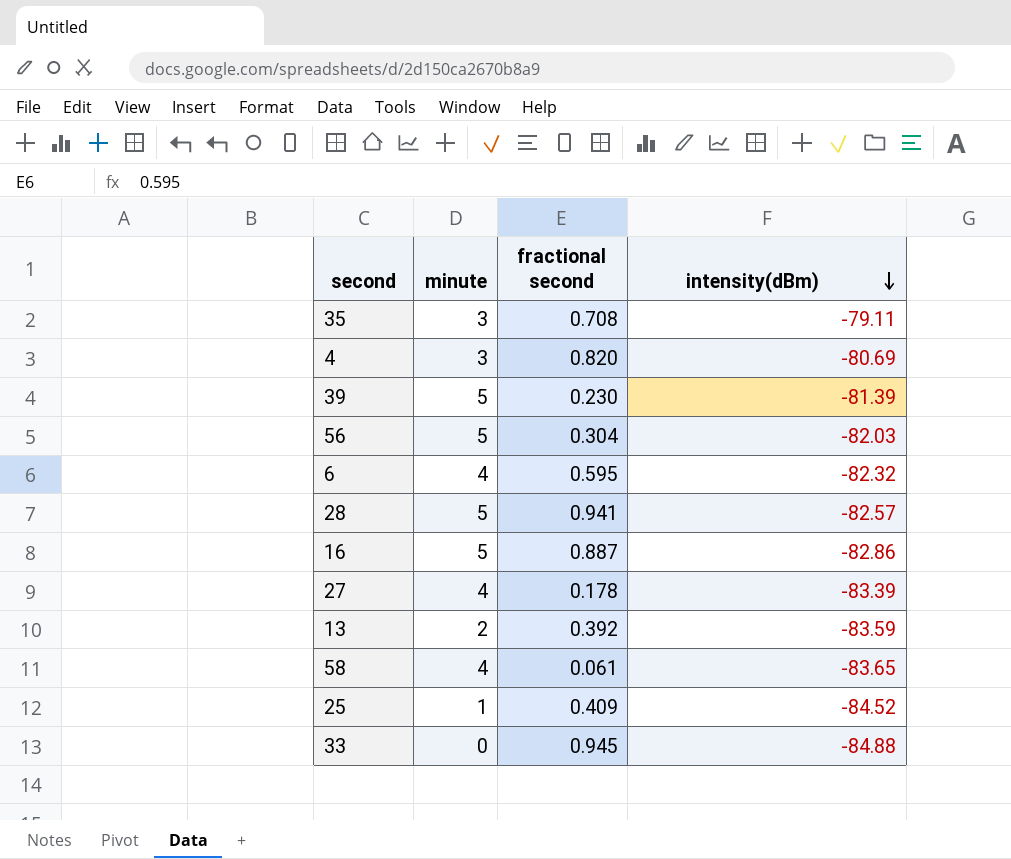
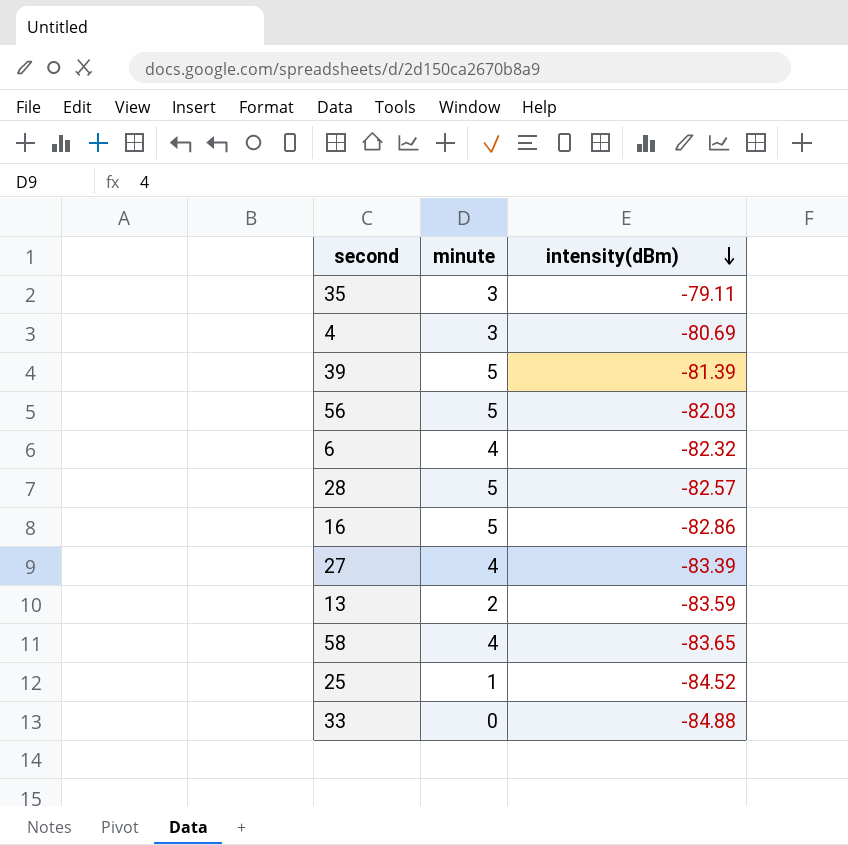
column fractional second | position: 3 -> none

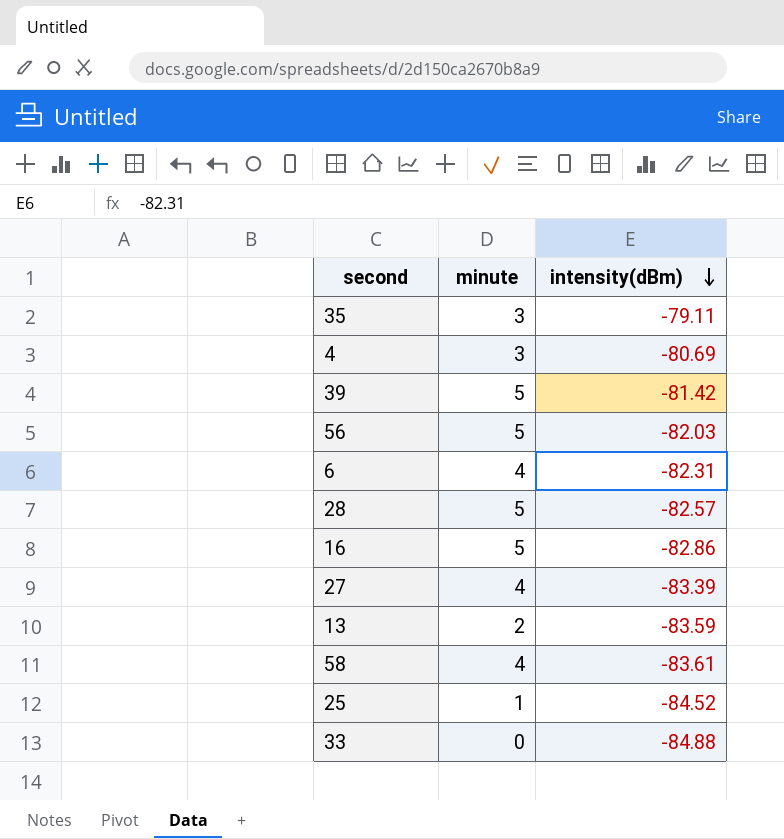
39 | intensity(dBm): -81.39 -> -81.42
6 | intensity(dBm): -82.32 -> -82.31
58 | intensity(dBm): -83.65 -> -83.61

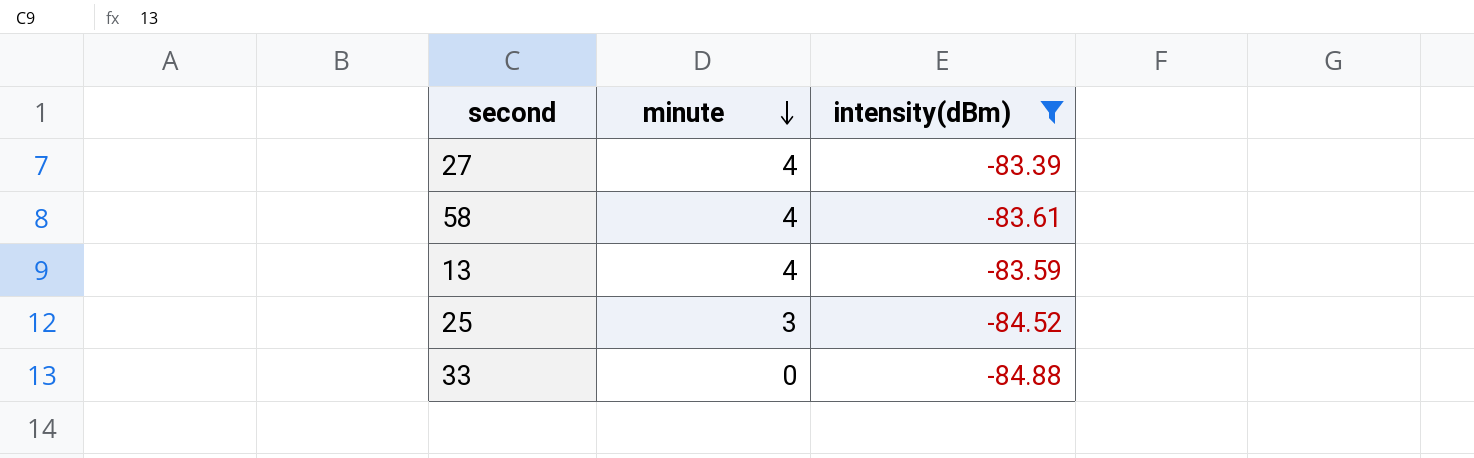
filter: none -> intensity(dBm) <= -83.39
row order: intensity(dBm) descending -> minute descending
13 | minute: 2 -> 4
25 | minute: 1 -> 3

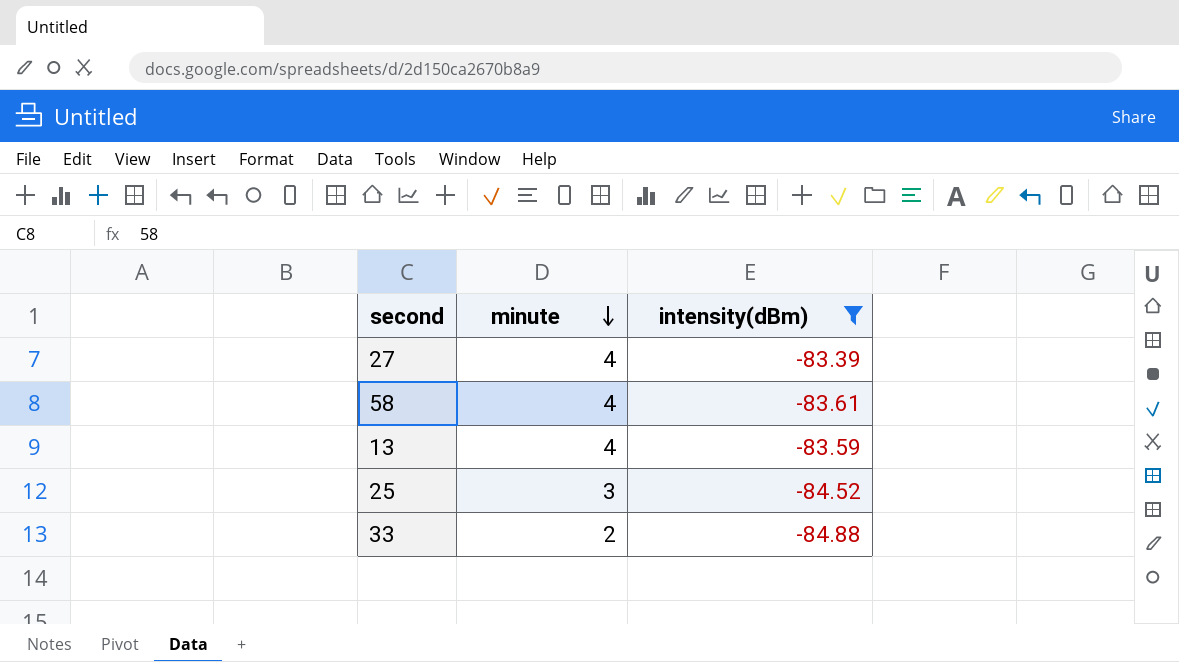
33 | minute: 0 -> 2

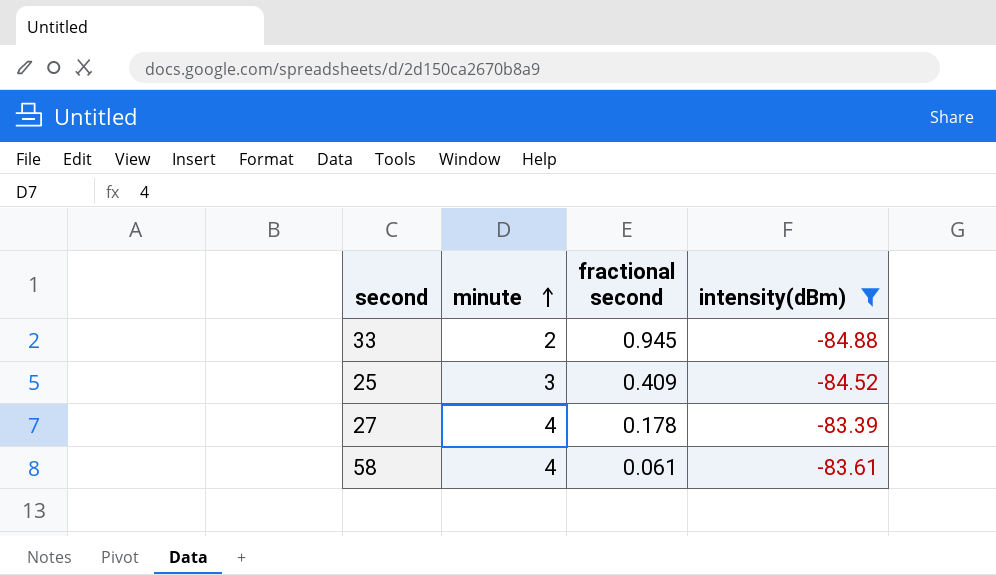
row order: minute descending -> minute ascending
column fractional second | position: none -> 3
row 13: 4 | -83.59 -> none

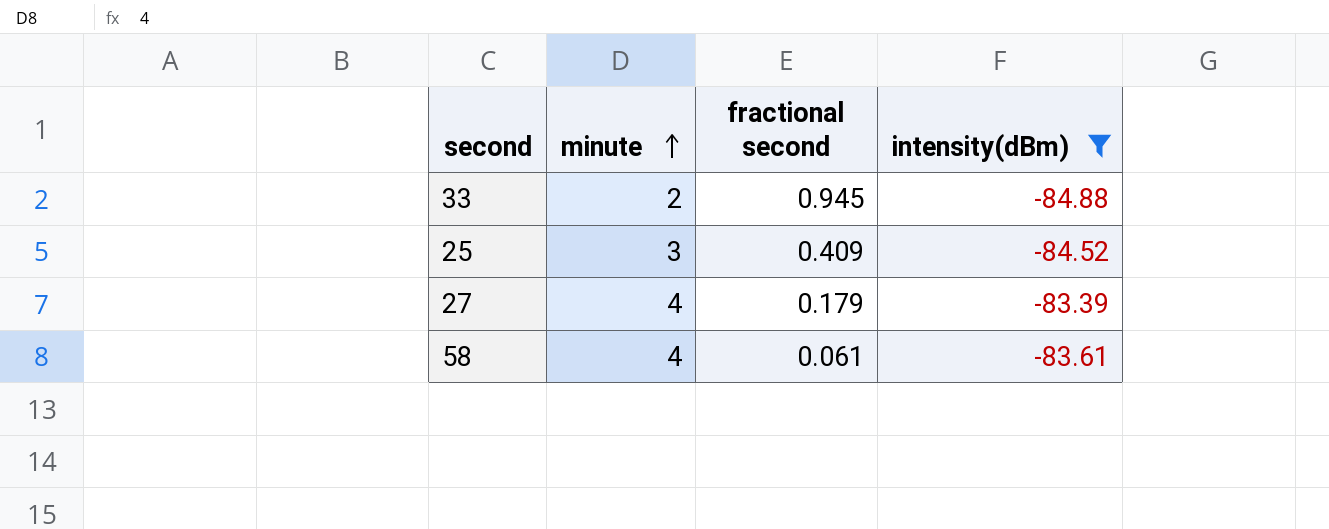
27 | fractional second: 0.178 -> 0.179

